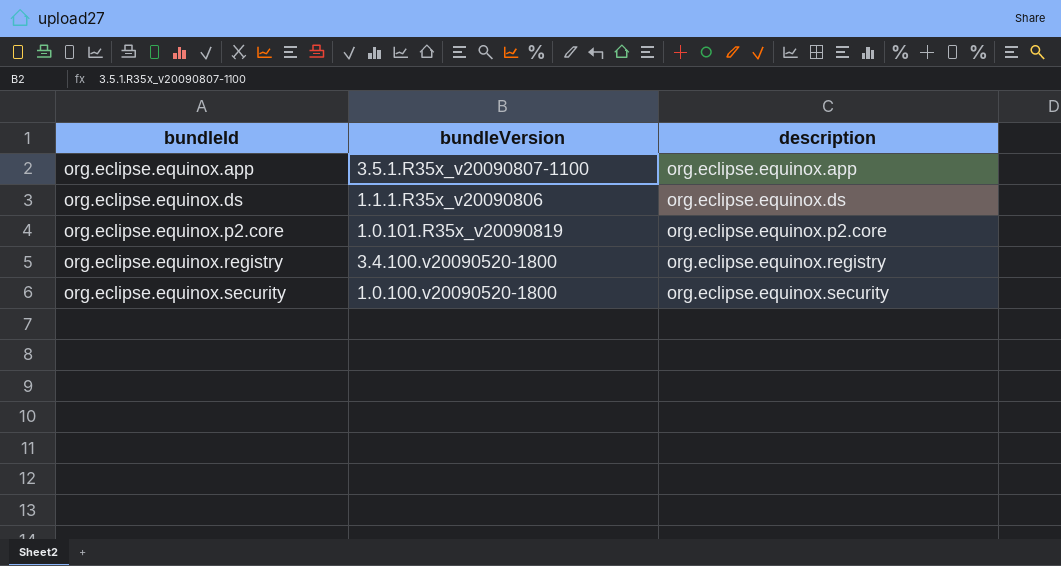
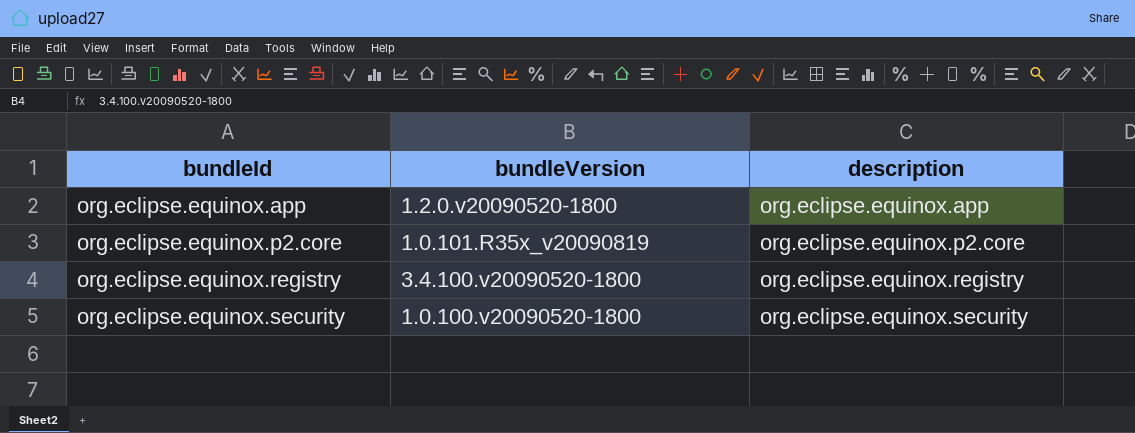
row org.eclipse.equinox.ds: 1.1.1.R35x_v20090806 | org.eclipse.equinox.ds -> none
org.eclipse.equinox.app | bundleVersion: 3.5.1.R35x_v20090807-1100 -> 1.2.0.v20090520-1800

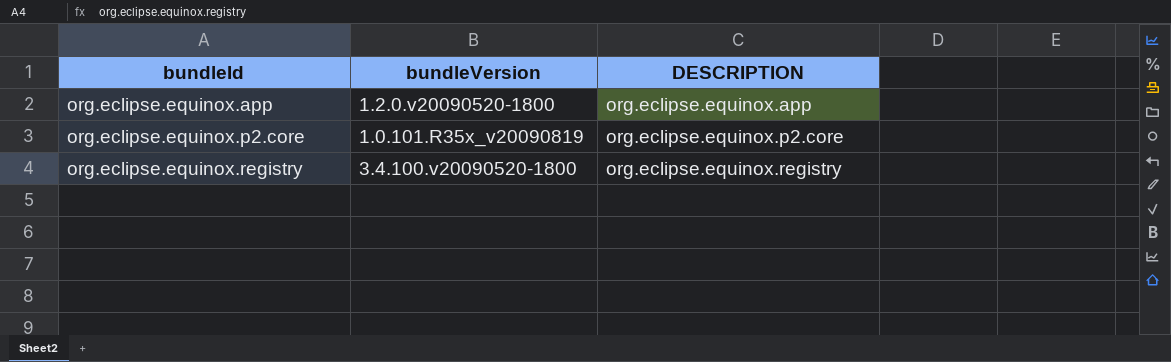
column name: description -> DESCRIPTION
row org.eclipse.equinox.security: 1.0.100.v20090520-1800 | org.eclipse.equinox.security -> none

